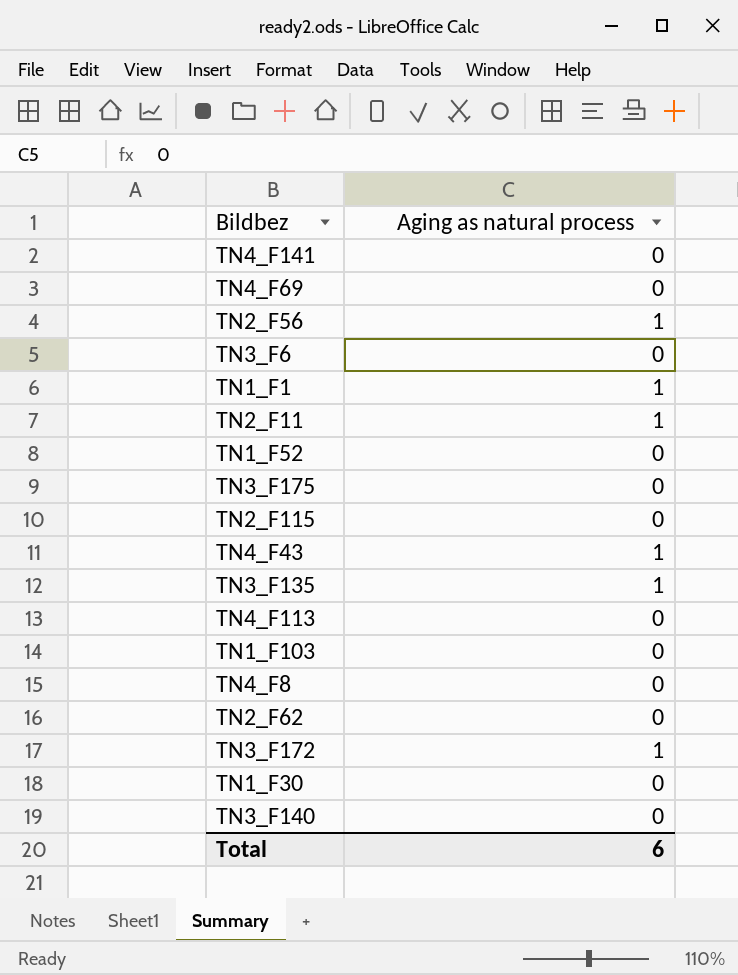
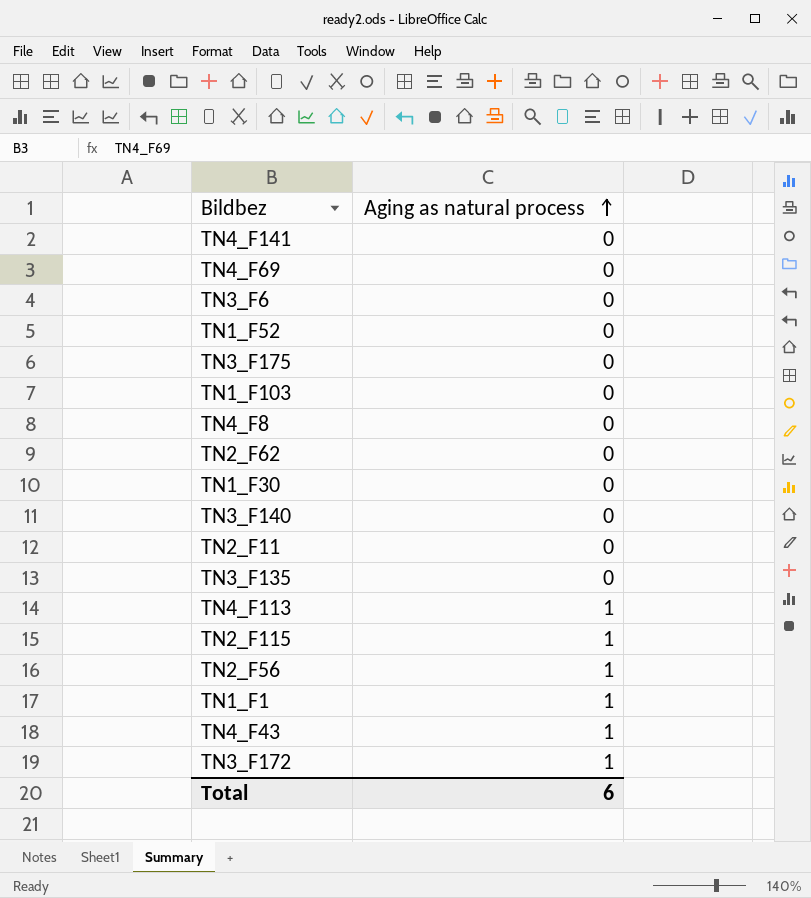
row order: none -> Aging as natural process ascending
TN2_F11 | Aging as natural process: 1 -> 0
TN3_F135 | Aging as natural process: 1 -> 0
TN4_F113 | Aging as natural process: 0 -> 1
TN2_F115 | Aging as natural process: 0 -> 1

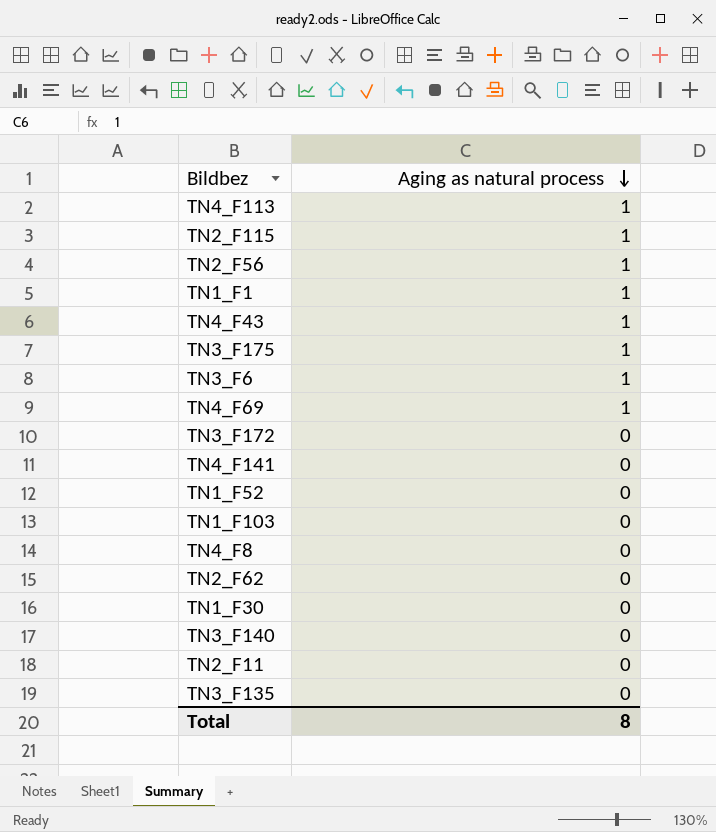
row order: Aging as natural process ascending -> Aging as natural process descending
TN3_F175 | Aging as natural process: 0 -> 1
TN3_F6 | Aging as natural process: 0 -> 1
TN4_F69 | Aging as natural process: 0 -> 1
TN3_F172 | Aging as natural process: 1 -> 0
Total | Aging as natural process: 6 -> 8

